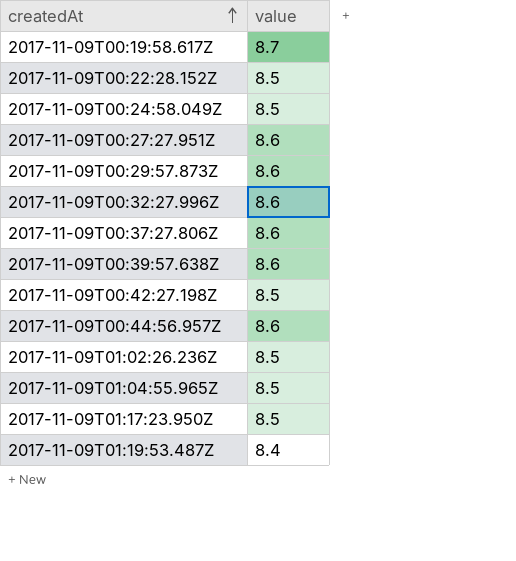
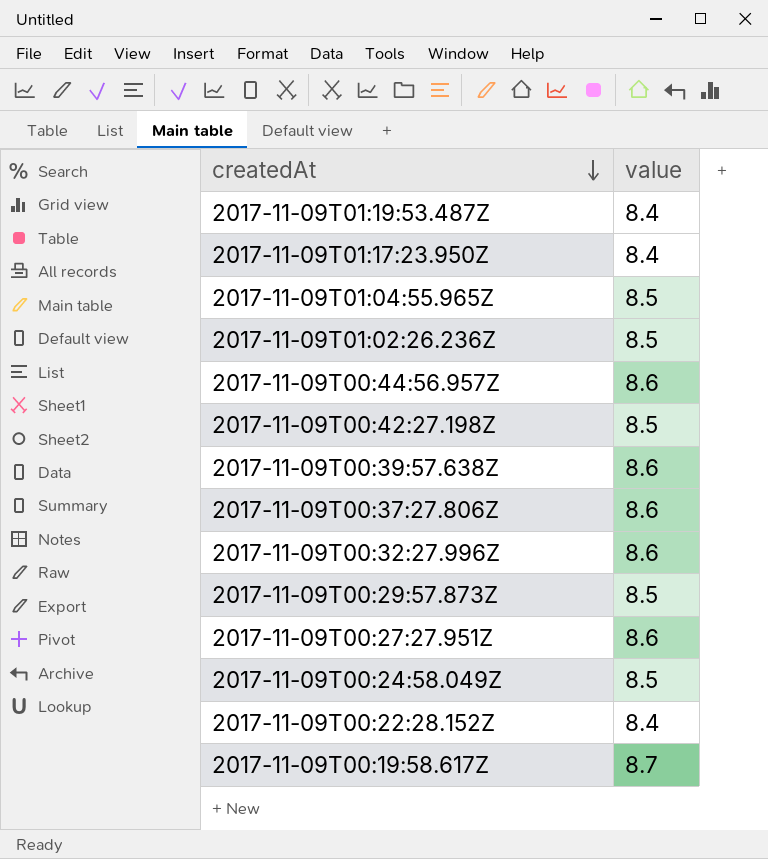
row order: createdAt ascending -> createdAt descending
2017-11-09T01:17:23.950Z | value: 8.5 -> 8.4
2017-11-09T00:29:57.873Z | value: 8.6 -> 8.5
2017-11-09T00:22:28.152Z | value: 8.5 -> 8.4

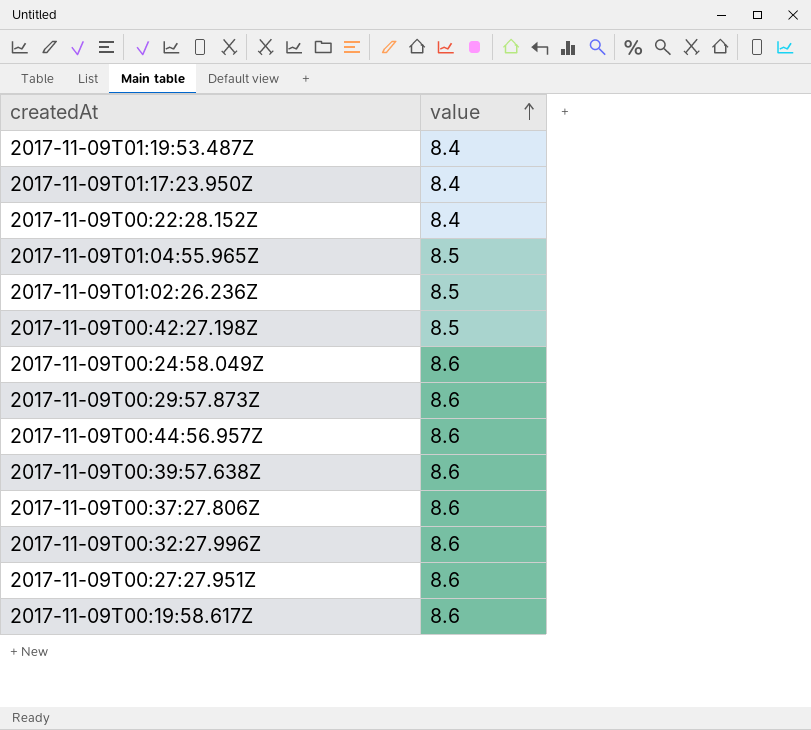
row order: createdAt descending -> value ascending
2017-11-09T00:24:58.049Z | value: 8.5 -> 8.6
2017-11-09T00:29:57.873Z | value: 8.5 -> 8.6
2017-11-09T00:19:58.617Z | value: 8.7 -> 8.6

